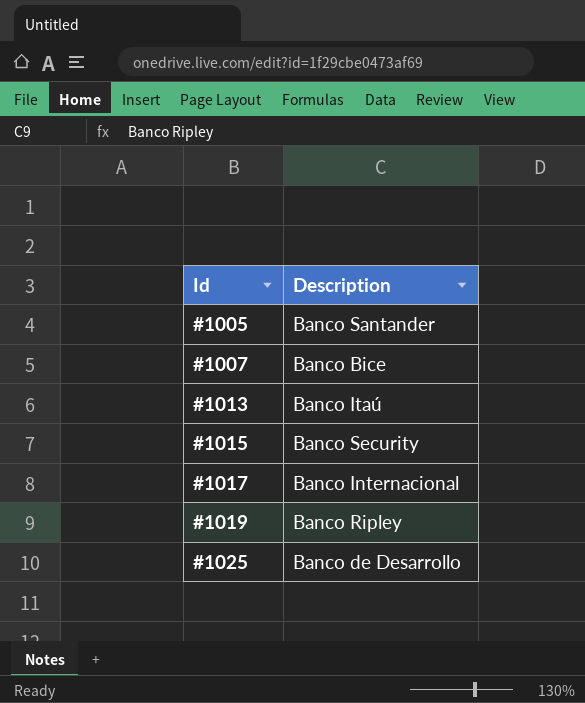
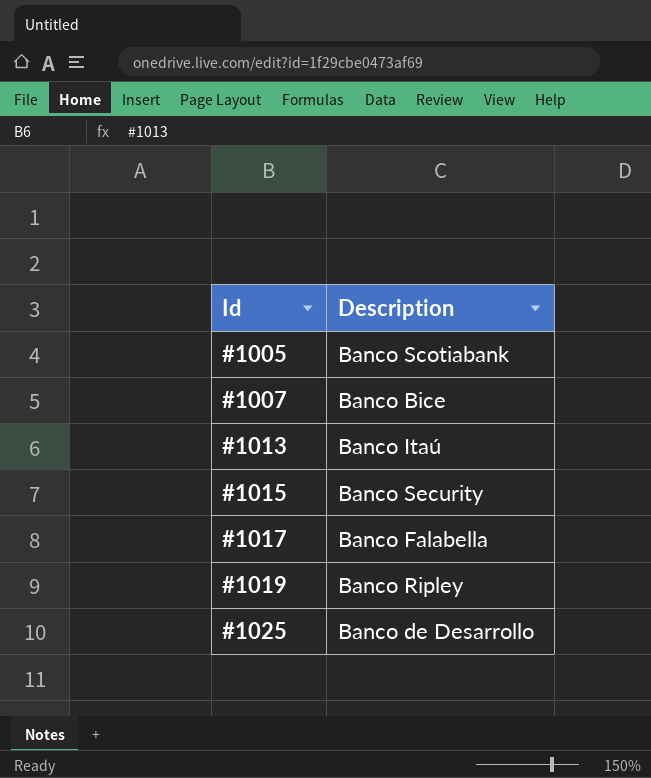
#1005 | Description: Banco Santander -> Banco Scotiabank
#1017 | Description: Banco Internacional -> Banco Falabella

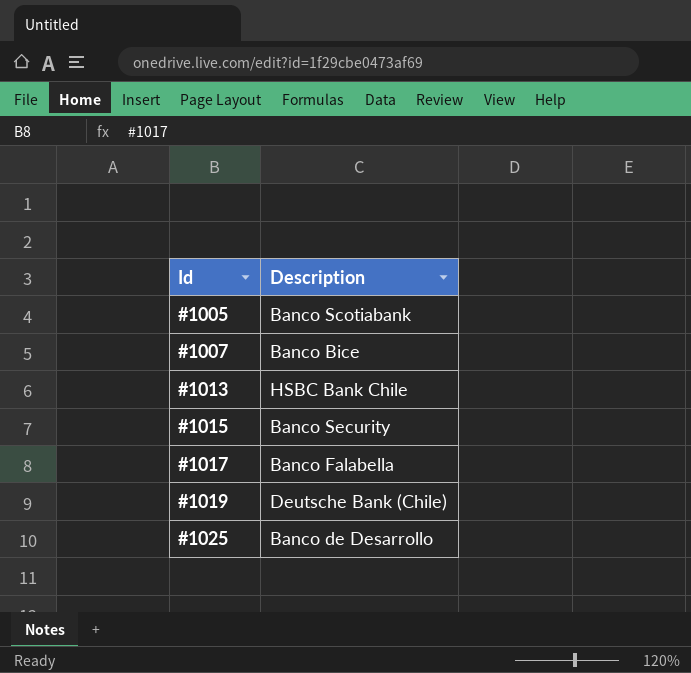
#1013 | Description: Banco Itaú -> HSBC Bank Chile
#1019 | Description: Banco Ripley -> Deutsche Bank (Chile)

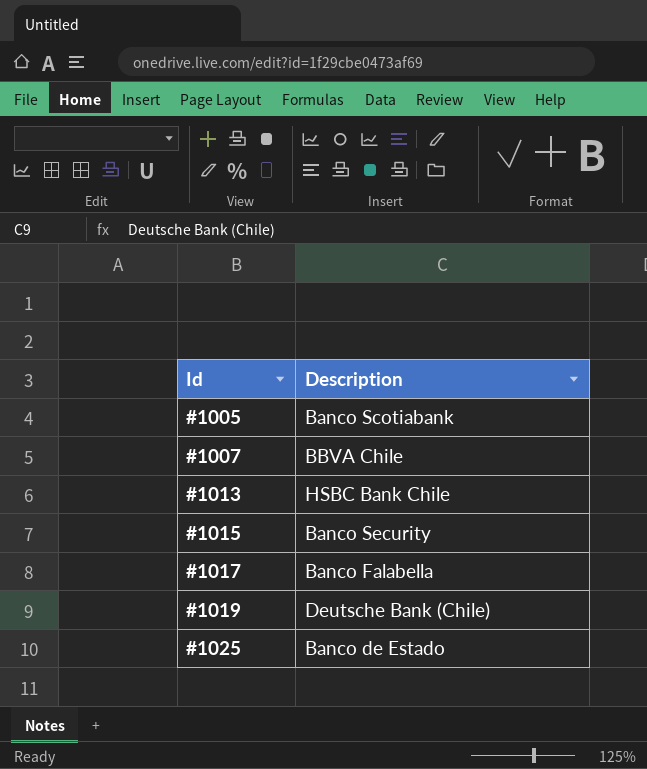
#1007 | Description: Banco Bice -> BBVA Chile
#1025 | Description: Banco de Desarrollo -> Banco de Estado

